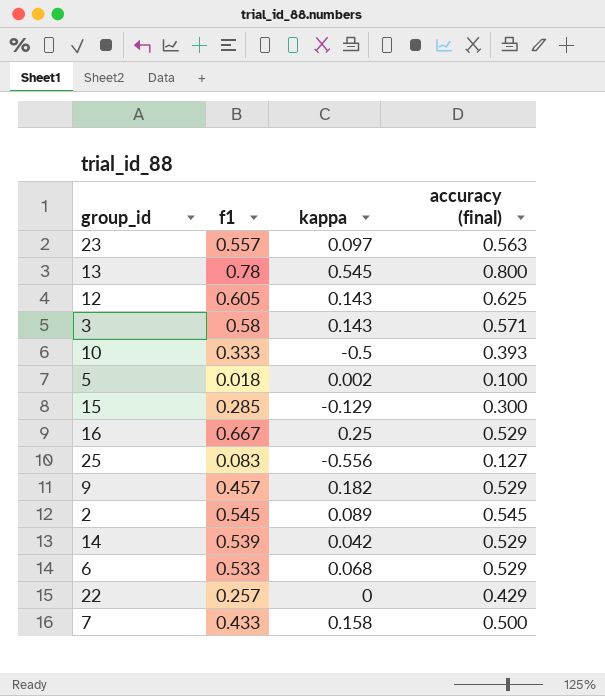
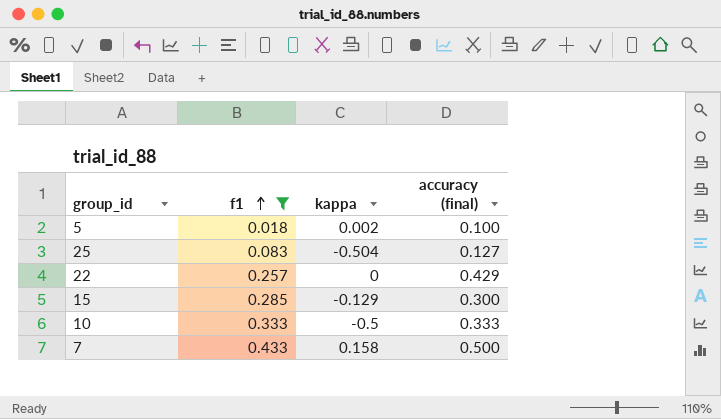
filter: none -> f1 <= 0.433
row order: none -> f1 ascending
25 | kappa: -0.556 -> -0.504
10 | accuracy (final): 0.393 -> 0.333

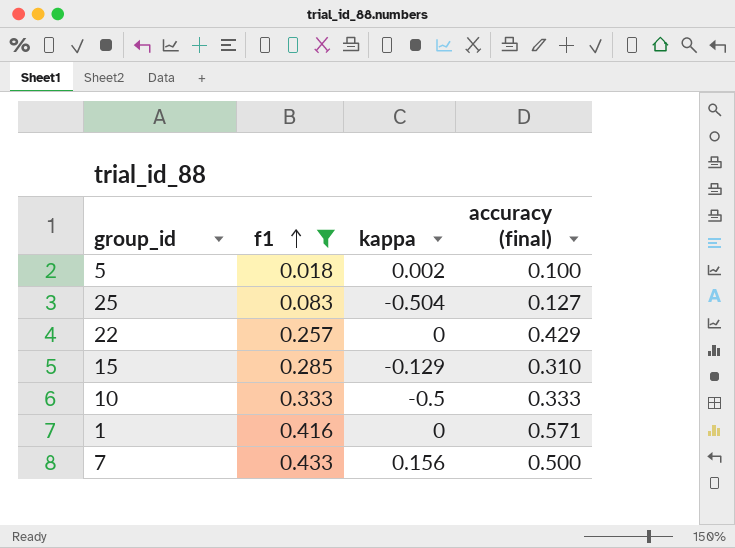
15 | accuracy (final): 0.300 -> 0.310
row 1: none -> 0.416 | 0 | 0.571
7 | kappa: 0.158 -> 0.156

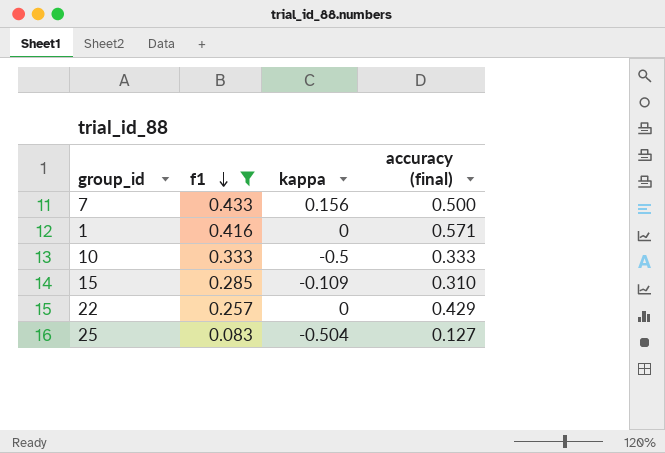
row order: f1 ascending -> f1 descending
row 5: 0.018 | 0.002 | 0.100 -> none
15 | kappa: -0.129 -> -0.109

